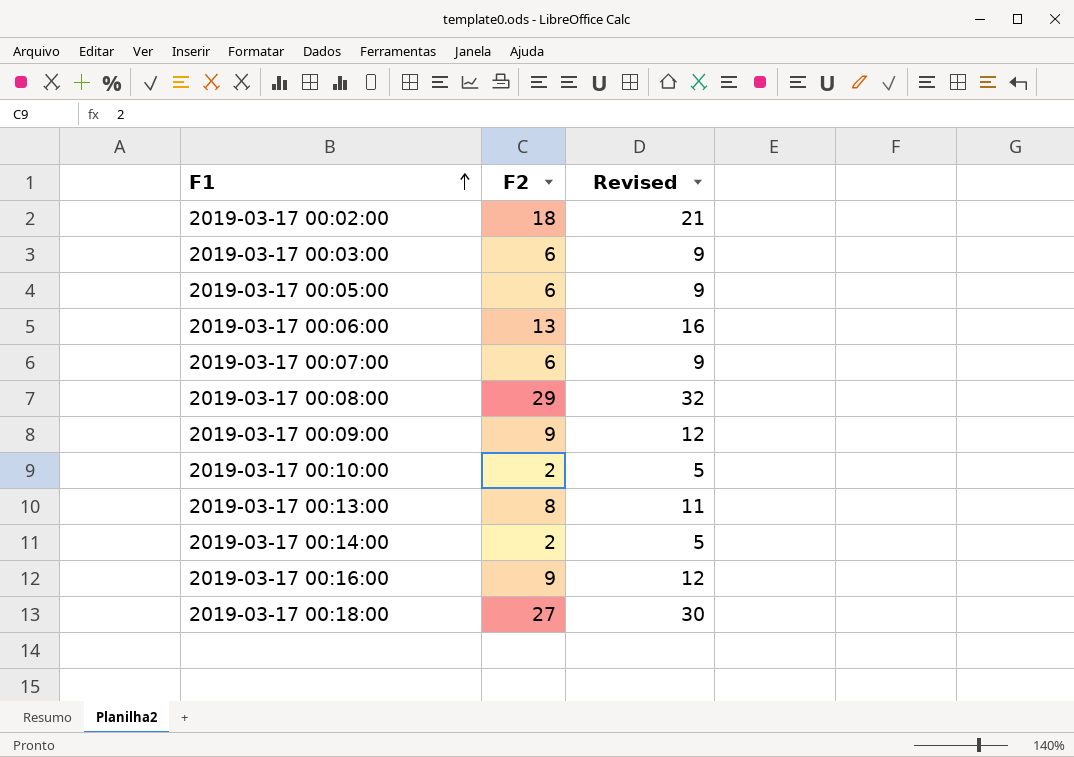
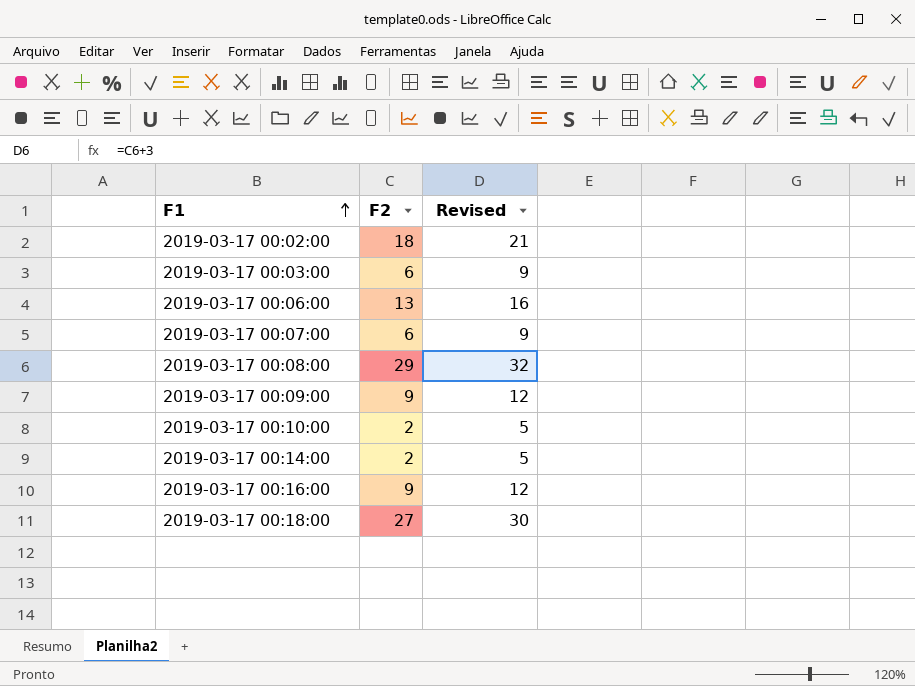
row 2019-03-17 00:05:00: 6 | 9 -> none
row 2019-03-17 00:13:00: 8 | 11 -> none

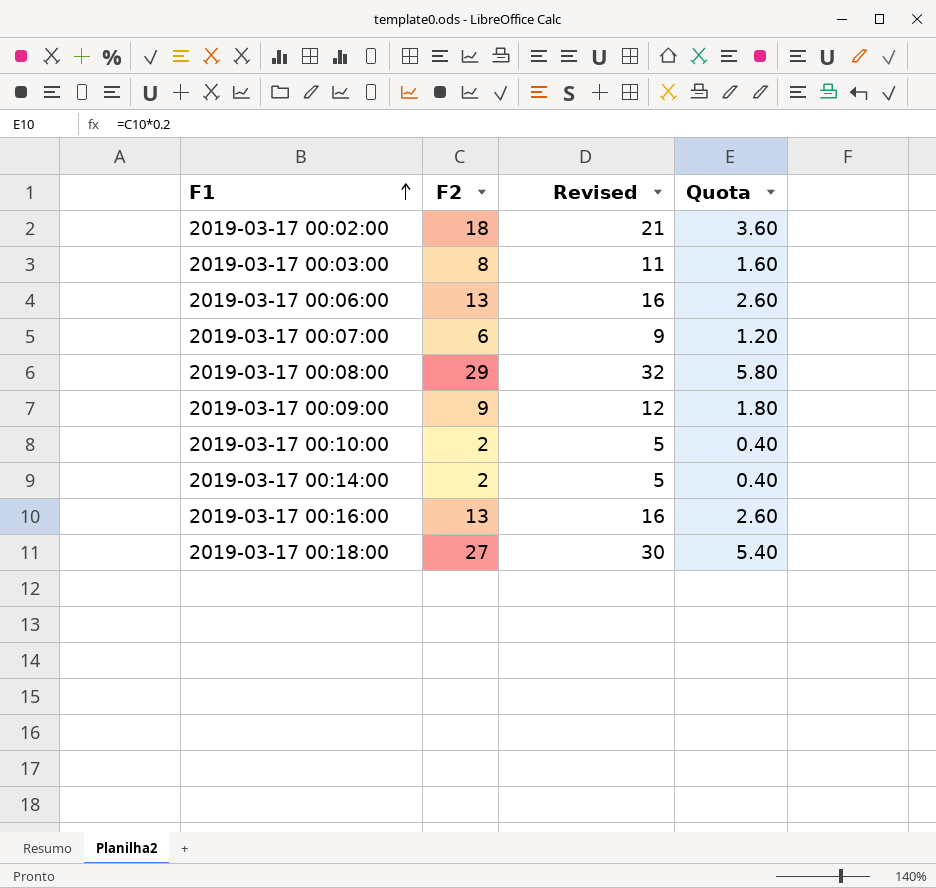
column Quota | formula: none -> [F2] * 0.2
2019-03-17 00:03:00 | F2: 6 -> 8
2019-03-17 00:03:00 | Revised: 9 -> 11
2019-03-17 00:16:00 | F2: 9 -> 13
2019-03-17 00:16:00 | Revised: 12 -> 16

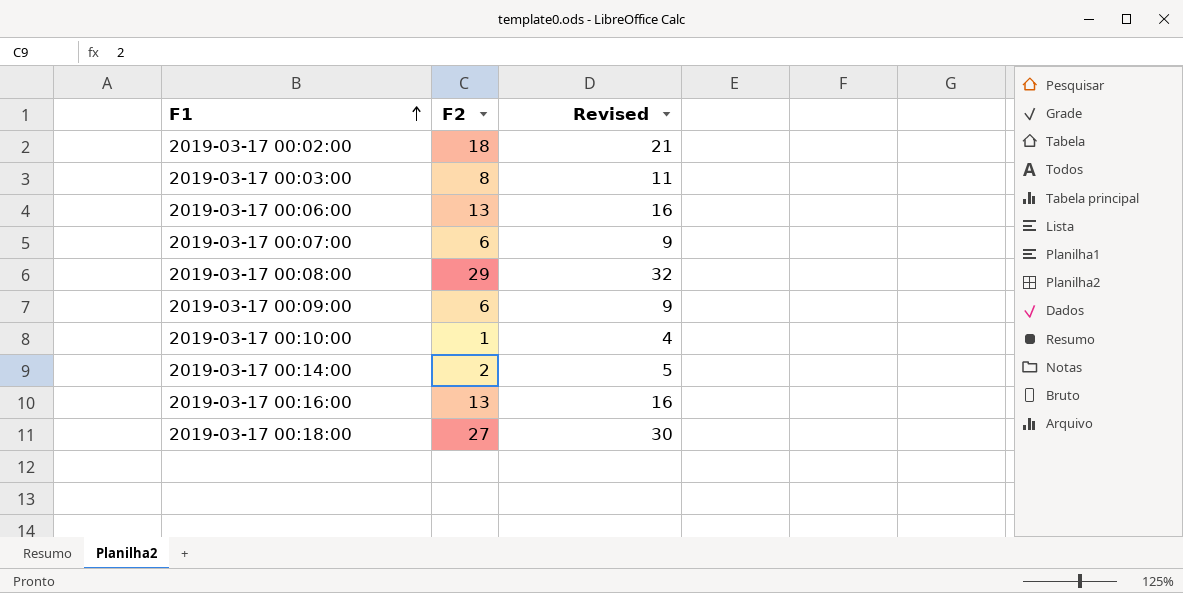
column Quota | formula: [F2] * 0.2 -> none
2019-03-17 00:09:00 | F2: 9 -> 6
2019-03-17 00:09:00 | Revised: 12 -> 9
2019-03-17 00:10:00 | F2: 2 -> 1
2019-03-17 00:10:00 | Revised: 5 -> 4

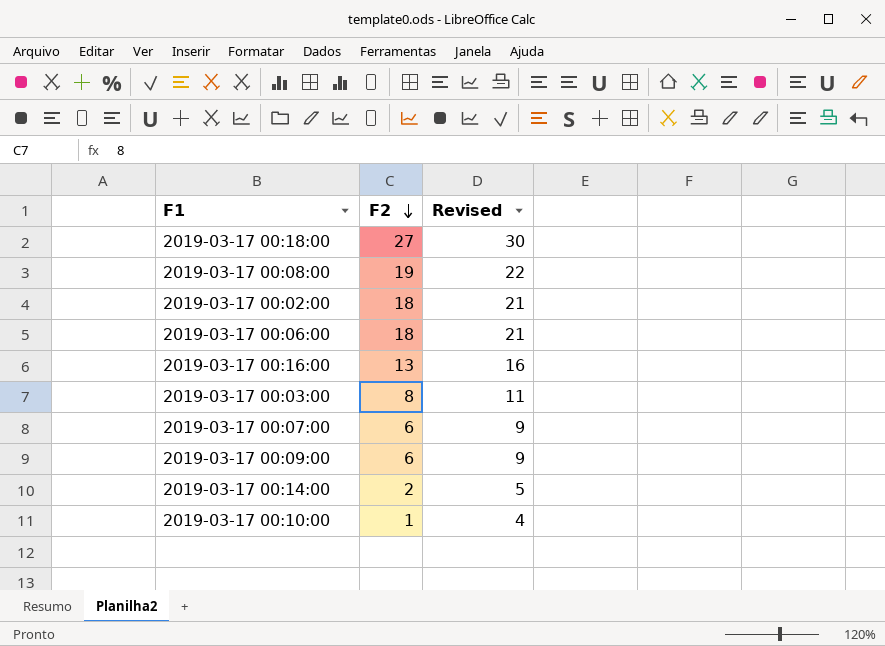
row order: F1 ascending -> F2 descending
2019-03-17 00:08:00 | F2: 29 -> 19
2019-03-17 00:08:00 | Revised: 32 -> 22
2019-03-17 00:06:00 | F2: 13 -> 18
2019-03-17 00:06:00 | Revised: 16 -> 21

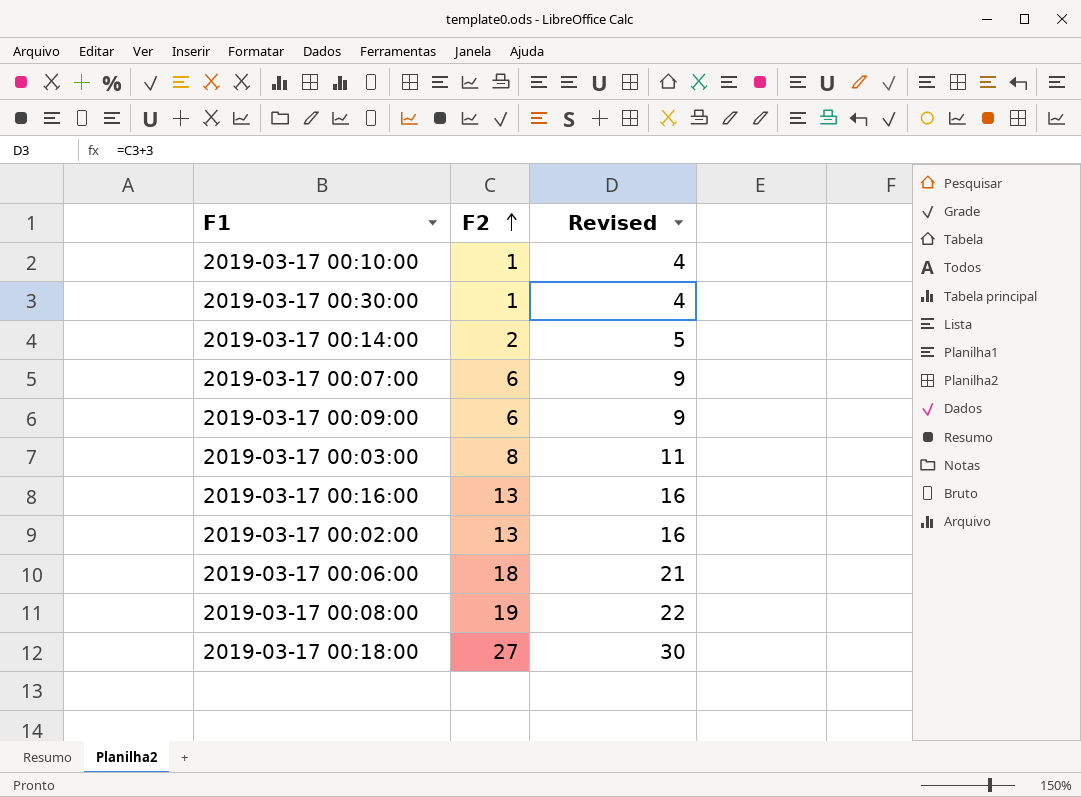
row order: F2 descending -> F2 ascending
row 2019-03-17 00:30:00: none -> 1 | 4
2019-03-17 00:02:00 | F2: 18 -> 13
2019-03-17 00:02:00 | Revised: 21 -> 16

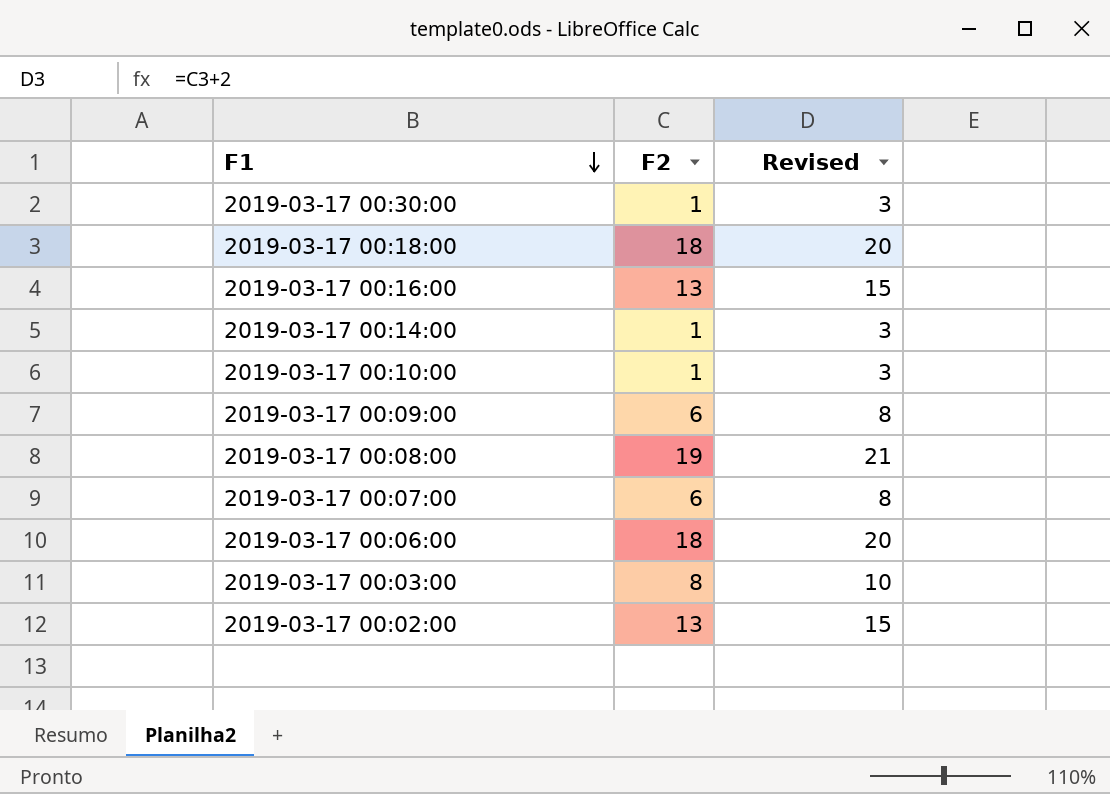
row order: F2 ascending -> F1 descending
column Revised | formula: [F2] + 3 -> [F2] + 2
2019-03-17 00:18:00 | F2: 27 -> 18
2019-03-17 00:14:00 | F2: 2 -> 1

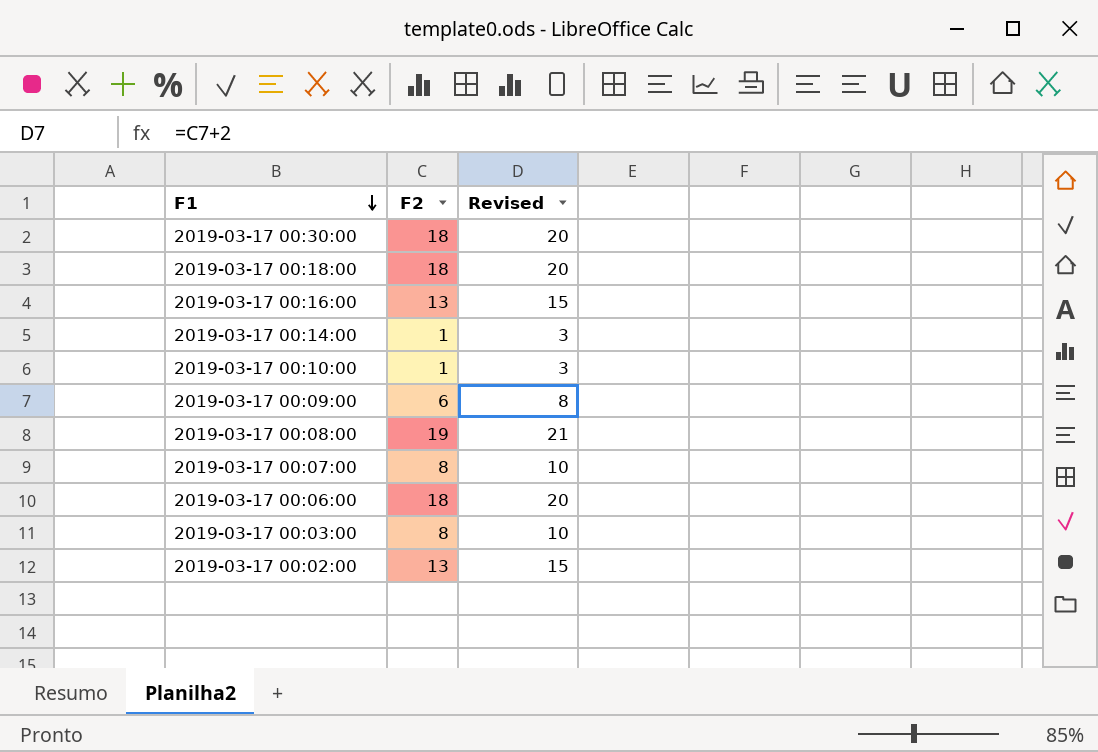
2019-03-17 00:30:00 | F2: 1 -> 18
2019-03-17 00:30:00 | Revised: 3 -> 20
2019-03-17 00:07:00 | F2: 6 -> 8
2019-03-17 00:07:00 | Revised: 8 -> 10

